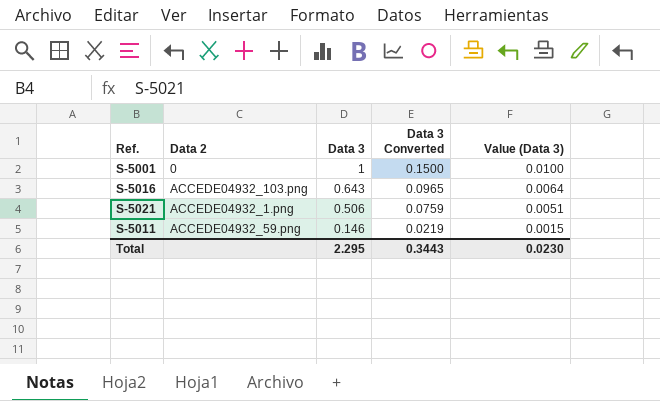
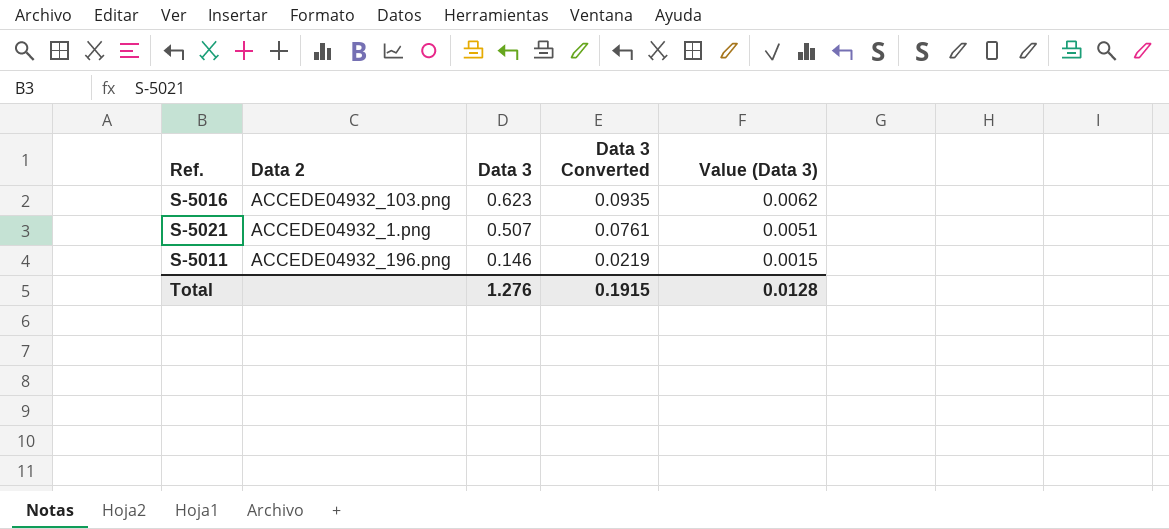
row S-5001: 0 | 1 | 0.1500 | 0.0100 -> none
S-5016 | Data 3: 0.643 -> 0.623
S-5016 | Data 3 Converted: 0.0965 -> 0.0935
S-5016 | Value (Data 3): 0.0064 -> 0.0062
S-5021 | Data 3: 0.506 -> 0.507
S-5021 | Data 3 Converted: 0.0759 -> 0.0761
S-5011 | Data 2: ACCEDE04932_59.png -> ACCEDE04932_196.png
Total | Data 3: 2.295 -> 1.276
Total | Data 3 Converted: 0.3443 -> 0.1915
Total | Value (Data 3): 0.0230 -> 0.0128

